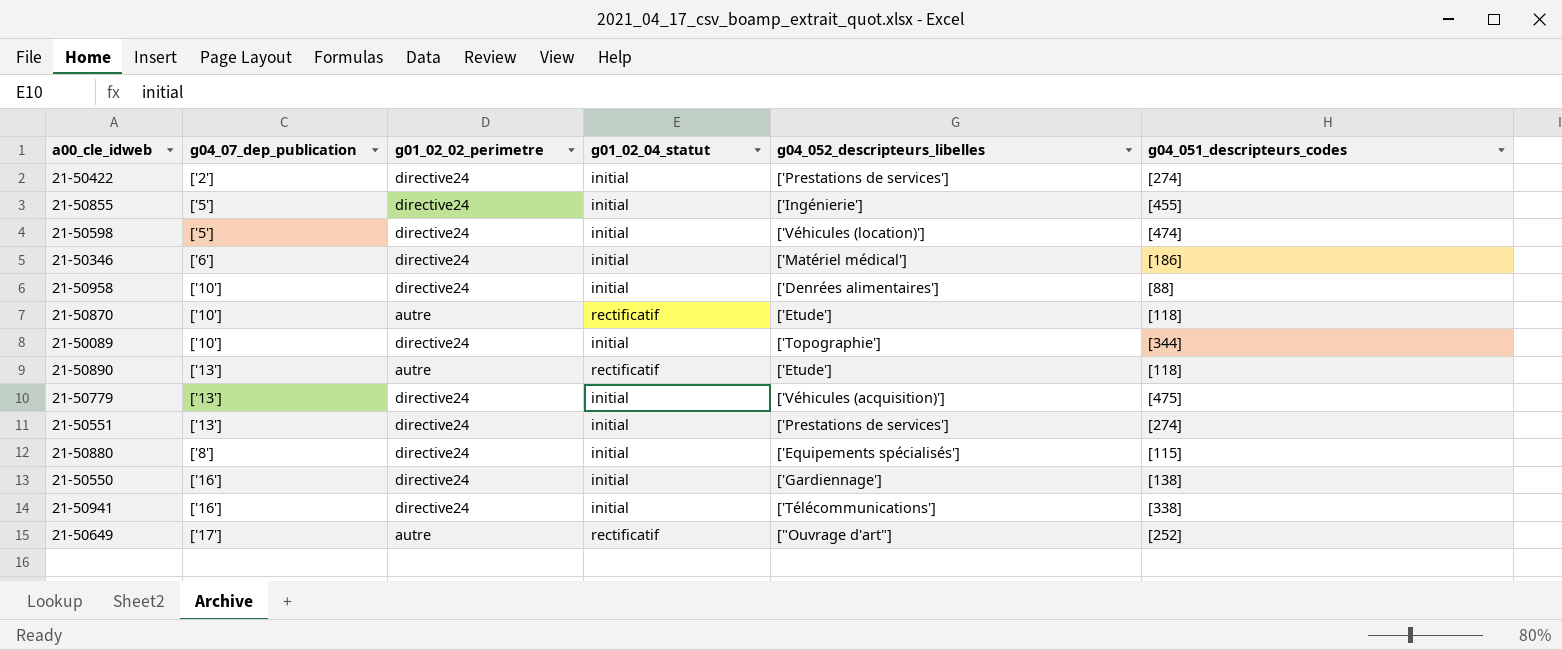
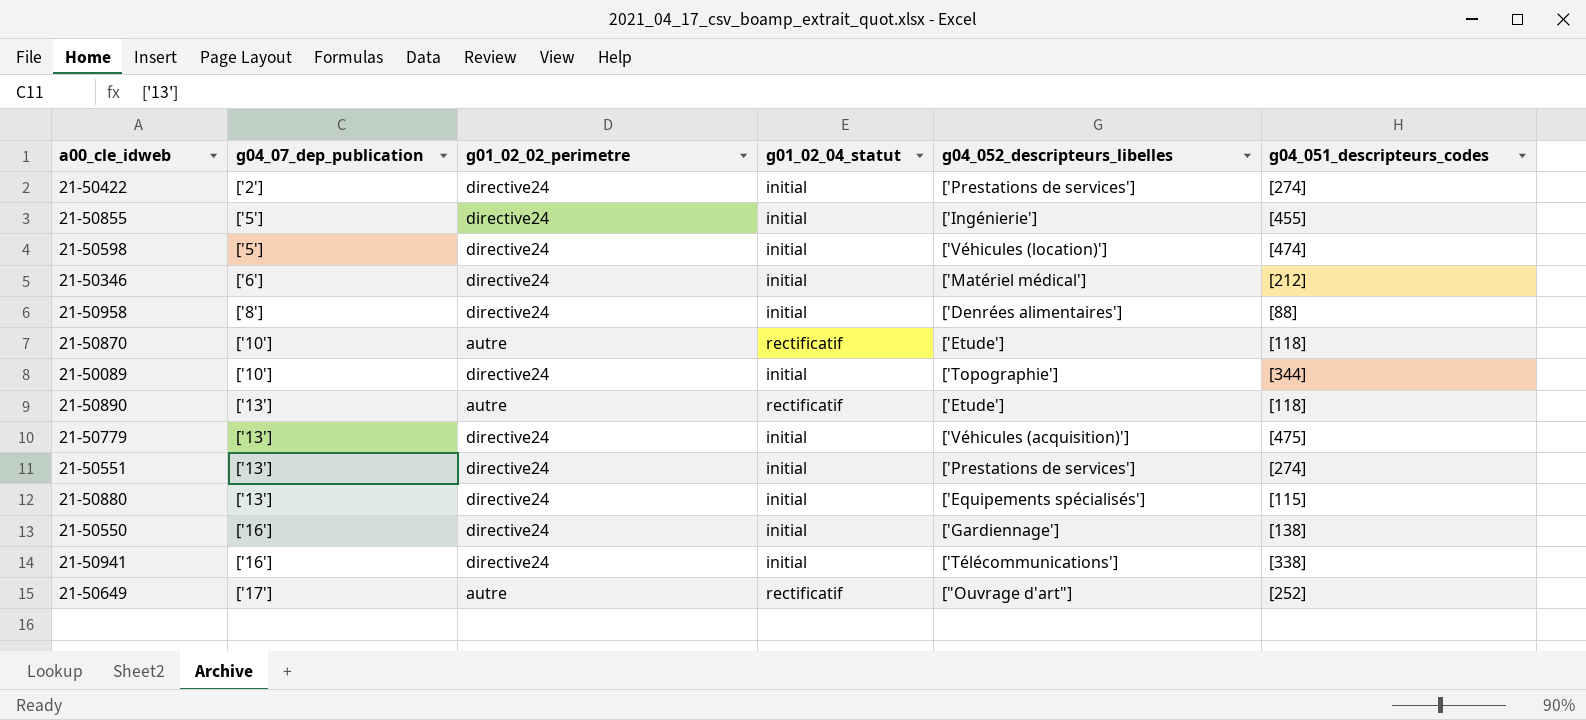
21-50346 | g04_051_descripteurs_codes: [186] -> [212]
21-50958 | g04_07_dep_publication: ['10'] -> ['8']
21-50880 | g04_07_dep_publication: ['8'] -> ['13']

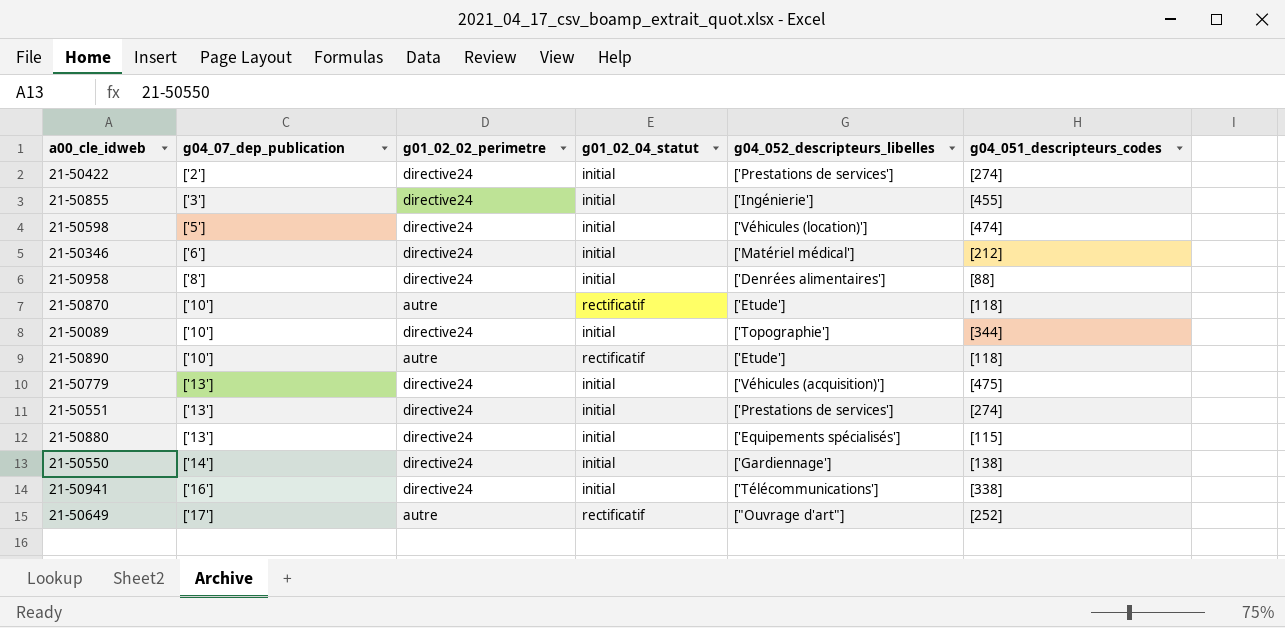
21-50855 | g04_07_dep_publication: ['5'] -> ['3']
21-50890 | g04_07_dep_publication: ['13'] -> ['10']
21-50550 | g04_07_dep_publication: ['16'] -> ['14']

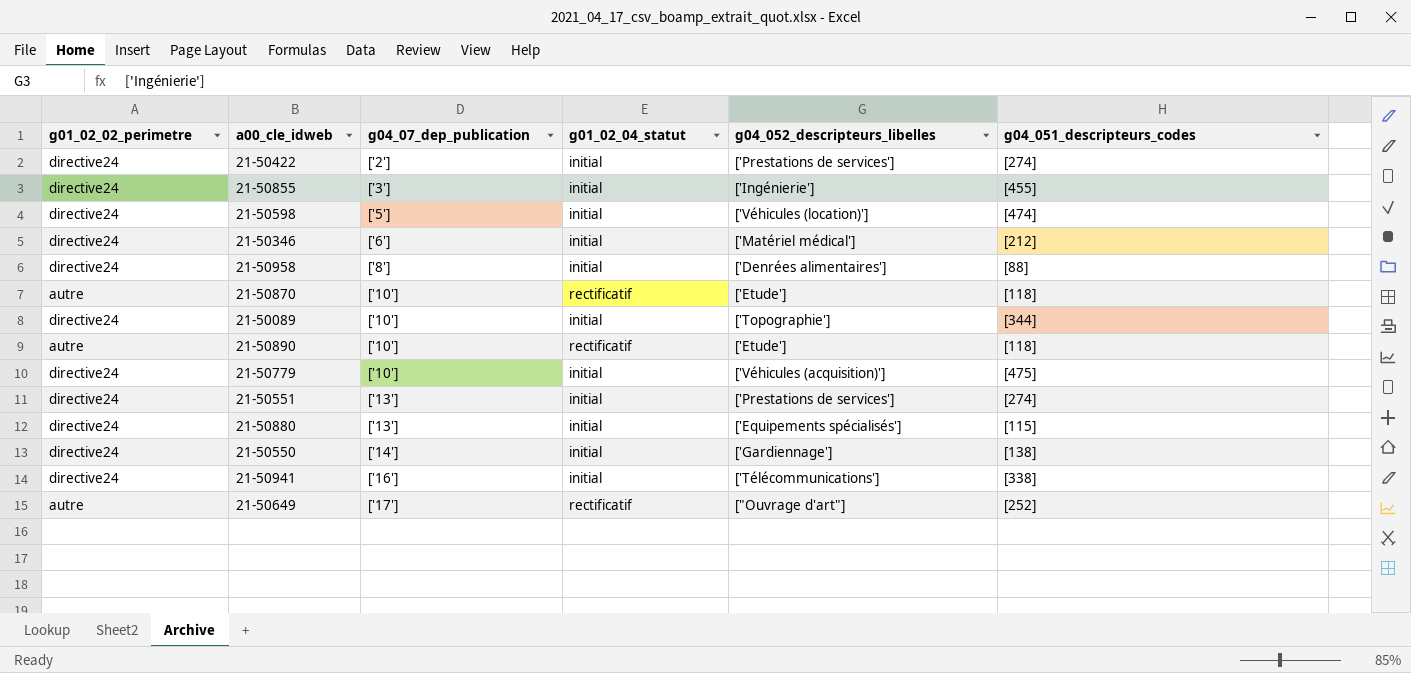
column g01_02_02_perimetre | position: 3 -> 1
21-50779 | g04_07_dep_publication: ['13'] -> ['10']

